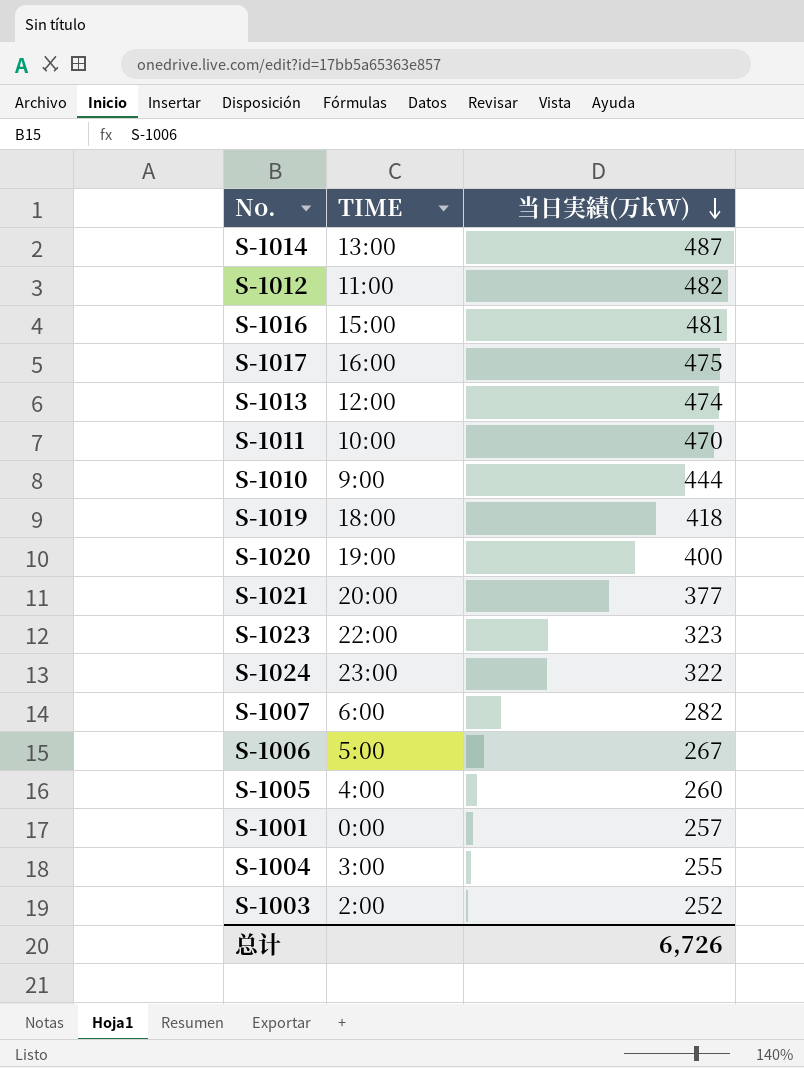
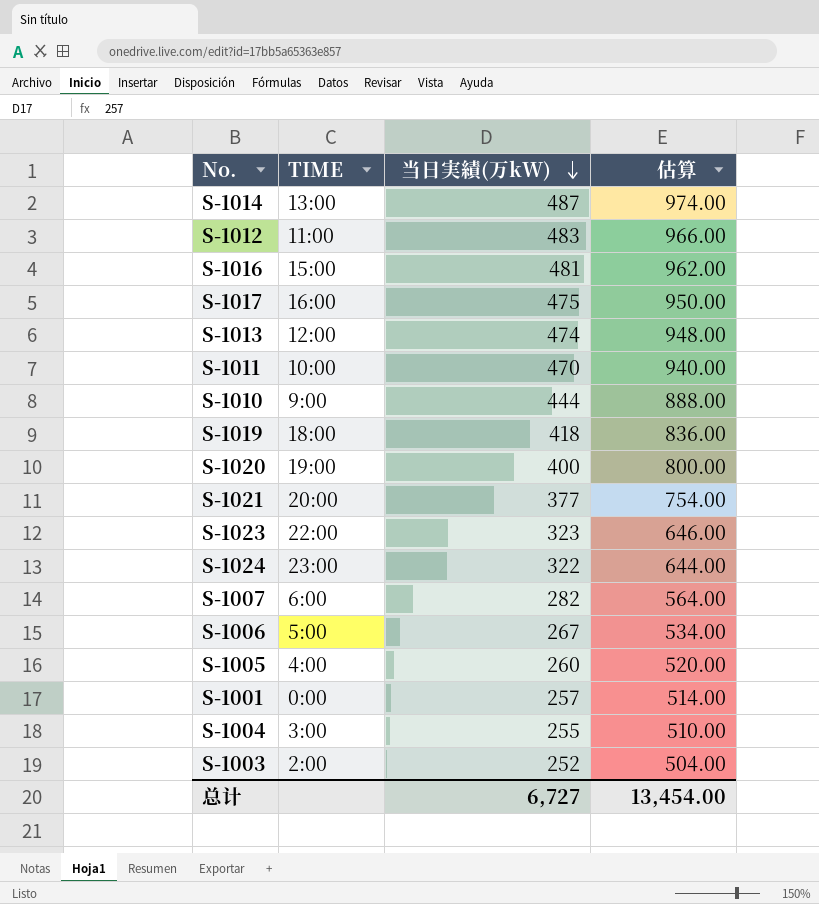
column 估算 | formula: none -> [当日実績(万kW)] * 2
S-1012 | 当日実績(万kW): 482 -> 483
总计 | 当日実績(万kW): 6,726 -> 6,727

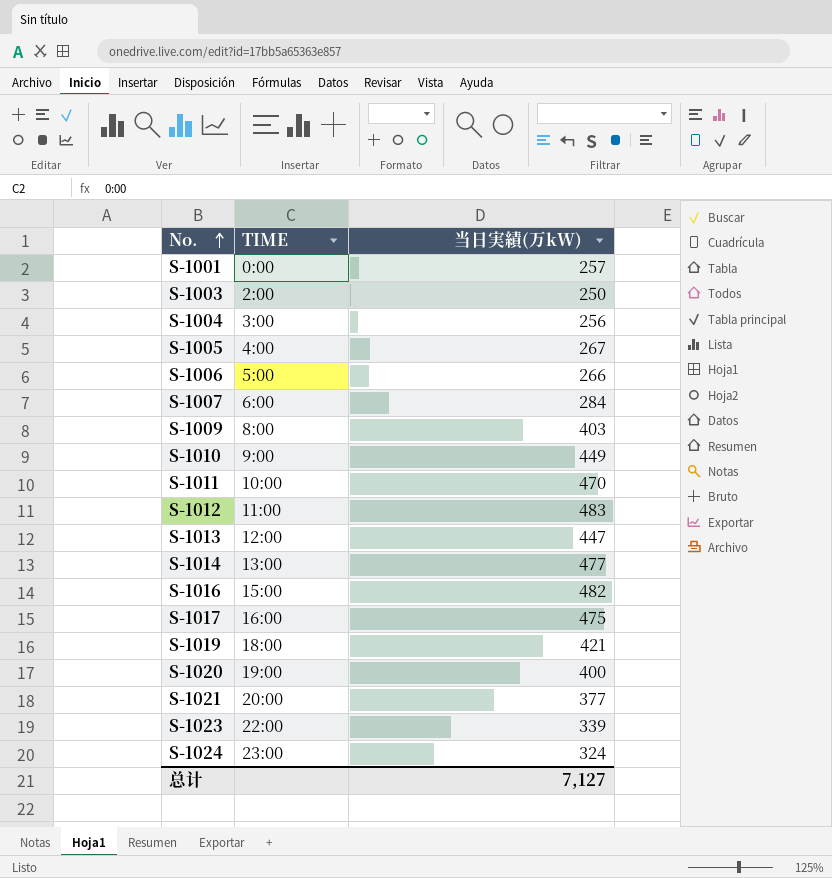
row order: 当日実績(万kW) descending -> No. ascending
column 估算 | formula: [当日実績(万kW)] * 2 -> none
S-1003 | 当日実績(万kW): 252 -> 250
S-1004 | 当日実績(万kW): 255 -> 256
S-1005 | 当日実績(万kW): 260 -> 267
S-1006 | 当日実績(万kW): 267 -> 266
S-1007 | 当日実績(万kW): 282 -> 284
row S-1009: none -> 8:00 | 403
S-1010 | 当日実績(万kW): 444 -> 449
S-1013 | 当日実績(万kW): 474 -> 447
S-1014 | 当日実績(万kW): 487 -> 477
S-1016 | 当日実績(万kW): 481 -> 482
S-1019 | 当日実績(万kW): 418 -> 421
S-1023 | 当日実績(万kW): 323 -> 339
S-1024 | 当日実績(万kW): 322 -> 324
总计 | 当日実績(万kW): 6,727 -> 7,127

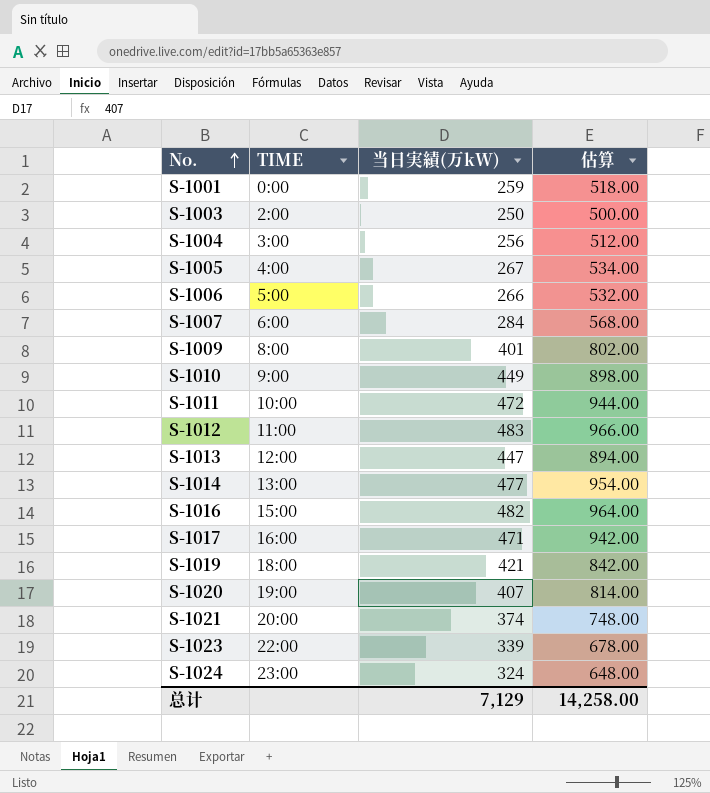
column 估算 | formula: none -> [当日実績(万kW)] * 2
S-1001 | 当日実績(万kW): 257 -> 259
S-1009 | 当日実績(万kW): 403 -> 401
S-1011 | 当日実績(万kW): 470 -> 472
S-1017 | 当日実績(万kW): 475 -> 471
S-1020 | 当日実績(万kW): 400 -> 407
S-1021 | 当日実績(万kW): 377 -> 374
总计 | 当日実績(万kW): 7,127 -> 7,129

